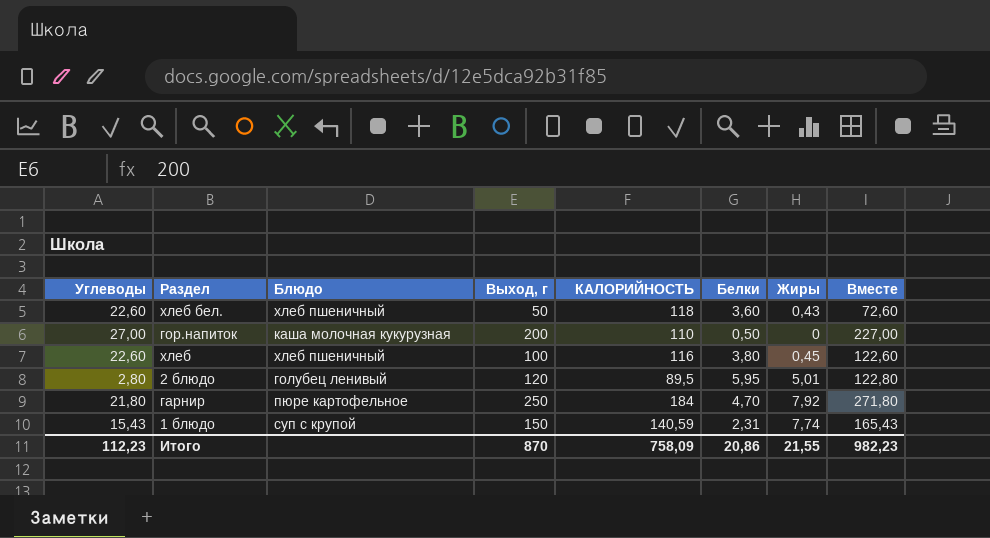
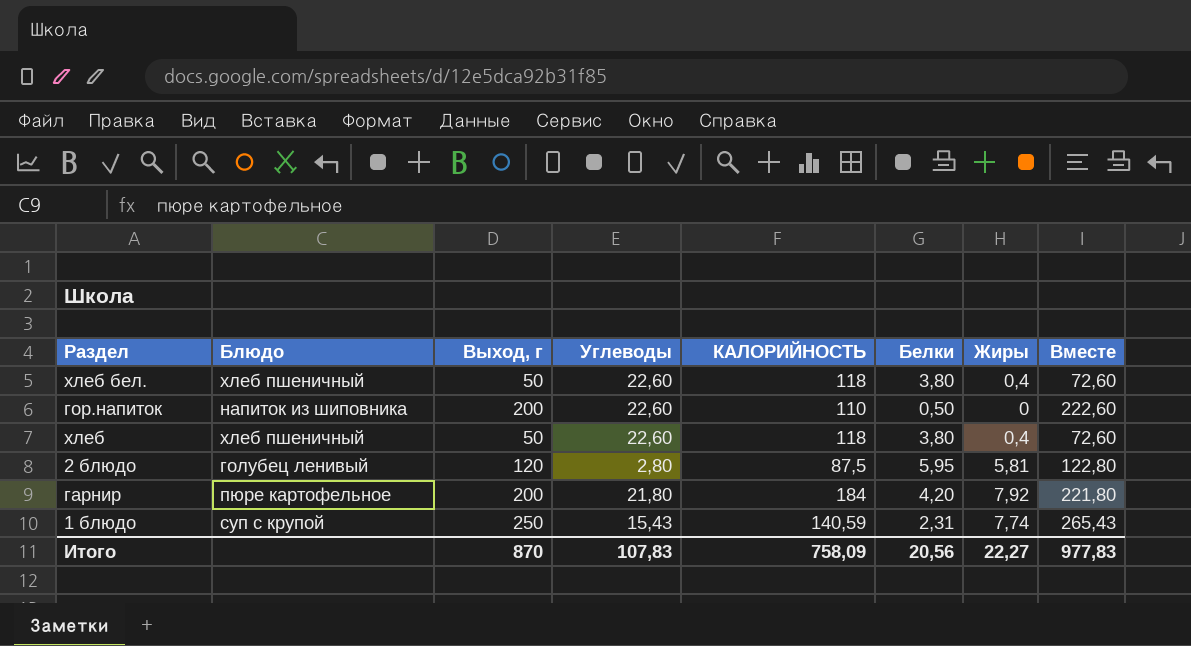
column Углеводы | position: 1 -> 4
хлеб бел. | Белки: 3,60 -> 3,80
хлеб бел. | Жиры: 0,43 -> 0,4
гор.напиток | Блюдо: каша молочная кукурузная -> напиток из шиповника
гор.напиток | Углеводы: 27,00 -> 22,60
гор.напиток | Вместе: 227,00 -> 222,60
хлеб | Выход, г: 100 -> 50
хлеб | КАЛОРИЙНОСТЬ: 116 -> 118
хлеб | Жиры: 0,45 -> 0,4
хлеб | Вместе: 122,60 -> 72,60
2 блюдо | КАЛОРИЙНОСТЬ: 89,5 -> 87,5
2 блюдо | Жиры: 5,01 -> 5,81
гарнир | Выход, г: 250 -> 200
гарнир | Белки: 4,70 -> 4,20
гарнир | Вместе: 271,80 -> 221,80
1 блюдо | Выход, г: 150 -> 250
1 блюдо | Вместе: 165,43 -> 265,43
Итого | Углеводы: 112,23 -> 107,83
Итого | Белки: 20,86 -> 20,56
Итого | Жиры: 21,55 -> 22,27
Итого | Вместе: 982,23 -> 977,83

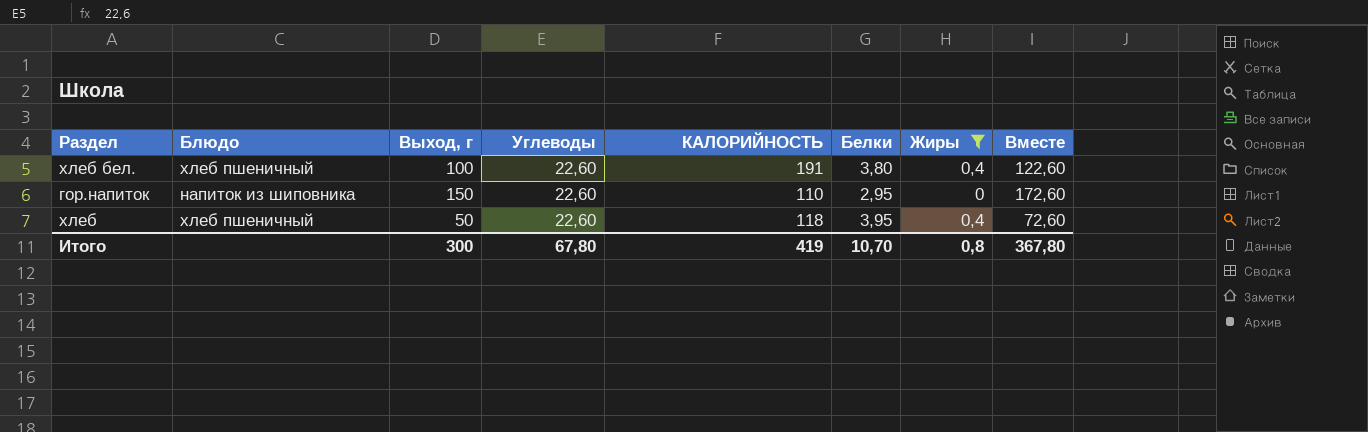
filter: none -> Жиры <= 0,4
хлеб бел. | Выход, г: 50 -> 100
хлеб бел. | КАЛОРИЙНОСТЬ: 118 -> 191
хлеб бел. | Вместе: 72,60 -> 122,60
гор.напиток | Выход, г: 200 -> 150
гор.напиток | Белки: 0,50 -> 2,95
гор.напиток | Вместе: 222,60 -> 172,60
хлеб | Белки: 3,80 -> 3,95
Итого | Выход, г: 870 -> 300
Итого | Углеводы: 107,83 -> 67,80
Итого | КАЛОРИЙНОСТЬ: 758,09 -> 419
Итого | Белки: 20,56 -> 10,70
Итого | Жиры: 22,27 -> 0,8
Итого | Вместе: 977,83 -> 367,80

